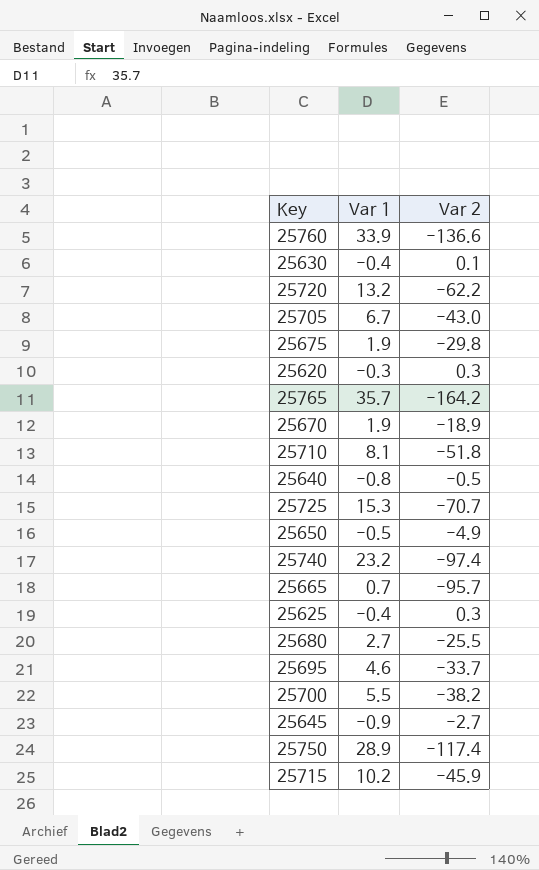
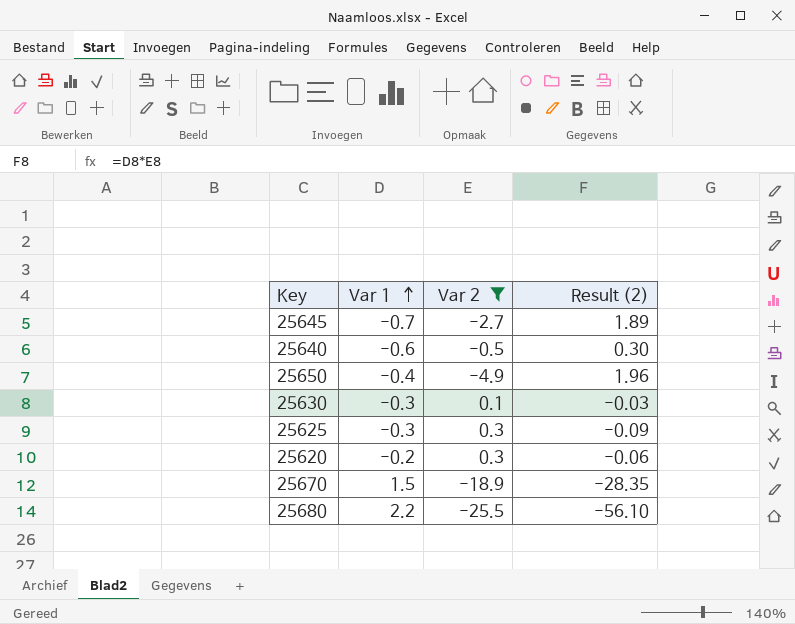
filter: none -> Var 2 >= -25.5
row order: none -> Var 1 ascending
column Result (2) | formula: none -> [Var 1] * [Var 2]
25645 | Var 1: -0.9 -> -0.7
25640 | Var 1: -0.8 -> -0.6
25650 | Var 1: -0.5 -> -0.4
25630 | Var 1: -0.4 -> -0.3
25625 | Var 1: -0.4 -> -0.3
25620 | Var 1: -0.3 -> -0.2
25670 | Var 1: 1.9 -> 1.5
25680 | Var 1: 2.7 -> 2.2

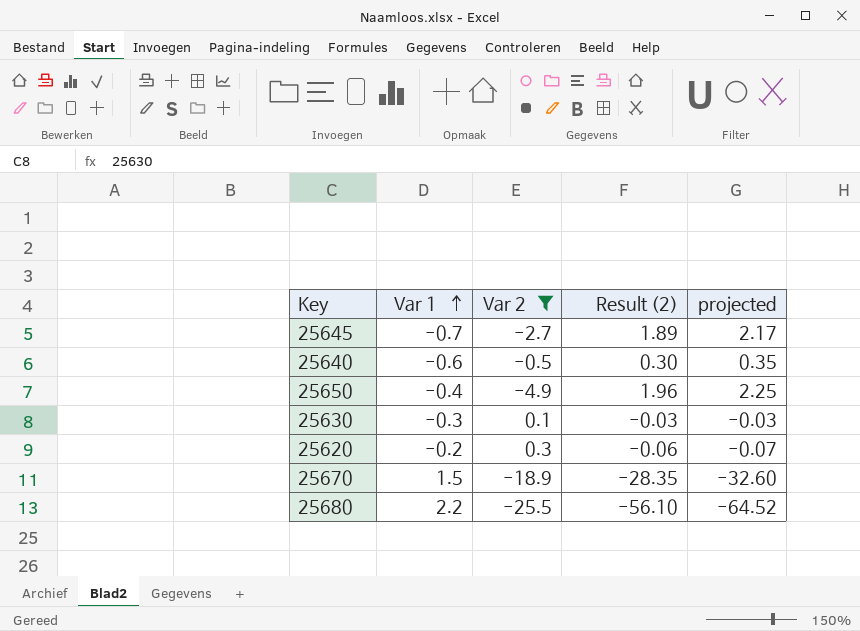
column projected | formula: none -> [Result (2)] * 1.15
row 25625: -0.3 | 0.3 | -0.09 -> none

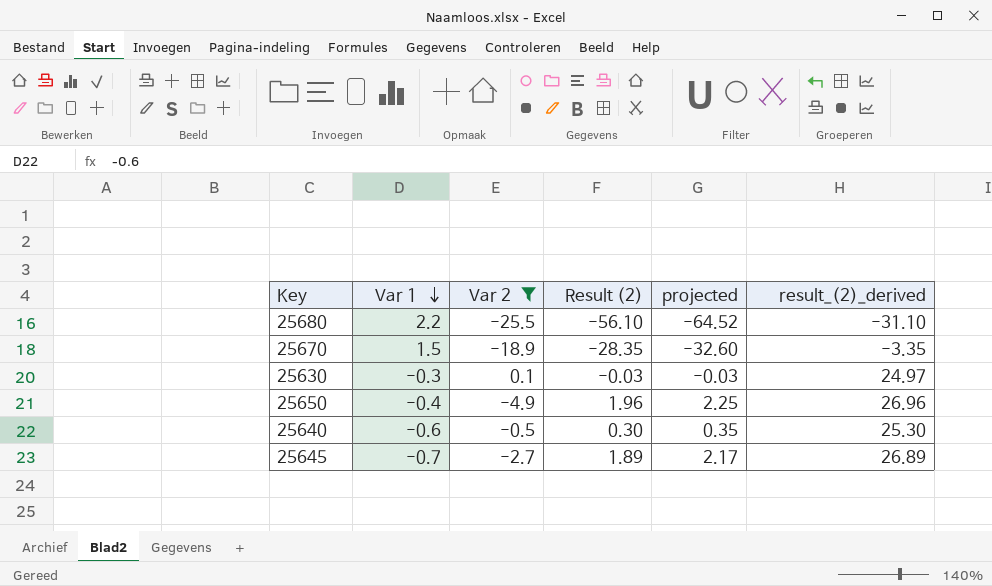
row order: Var 1 ascending -> Var 1 descending
column result_(2)_derived | formula: none -> [Result (2)] + 25
row 25620: -0.2 | 0.3 | -0.06 | -0.07 -> none

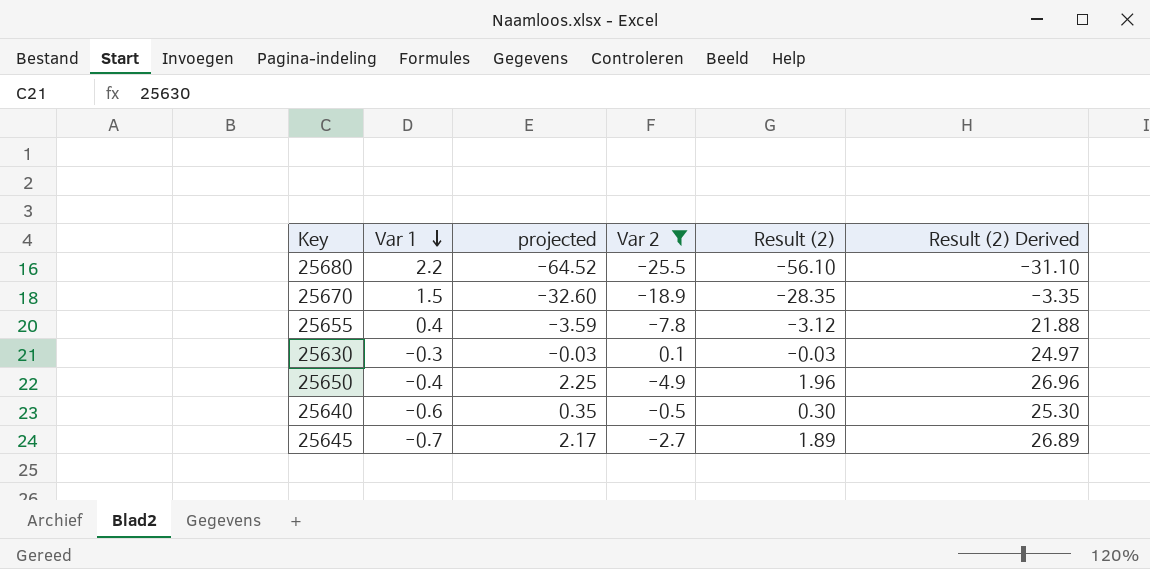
column projected | position: 5 -> 3
column name: result_(2)_derived -> Result (2) Derived
row 25655: none -> 0.4 | -3.59 | -7.8 | -3.12 | 21.88

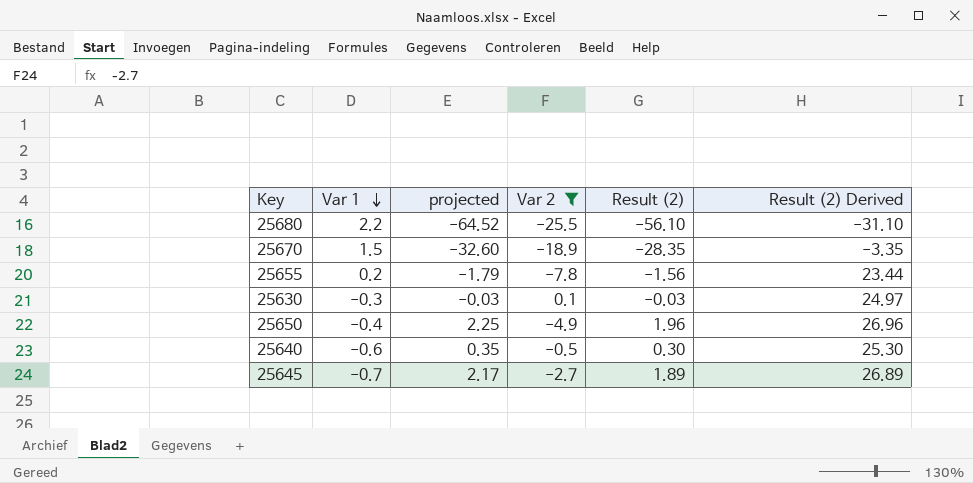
25655 | Var 1: 0.4 -> 0.2
25655 | projected: -3.59 -> -1.79
25655 | Result (2): -3.12 -> -1.56
25655 | Result (2) Derived: 21.88 -> 23.44

